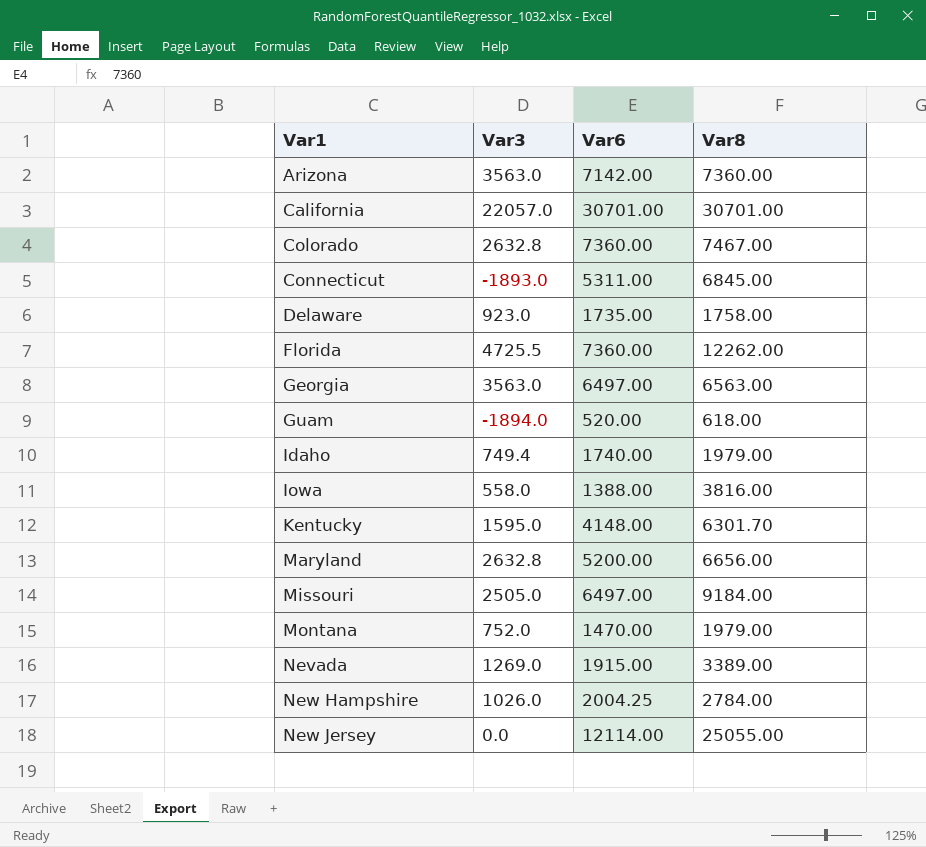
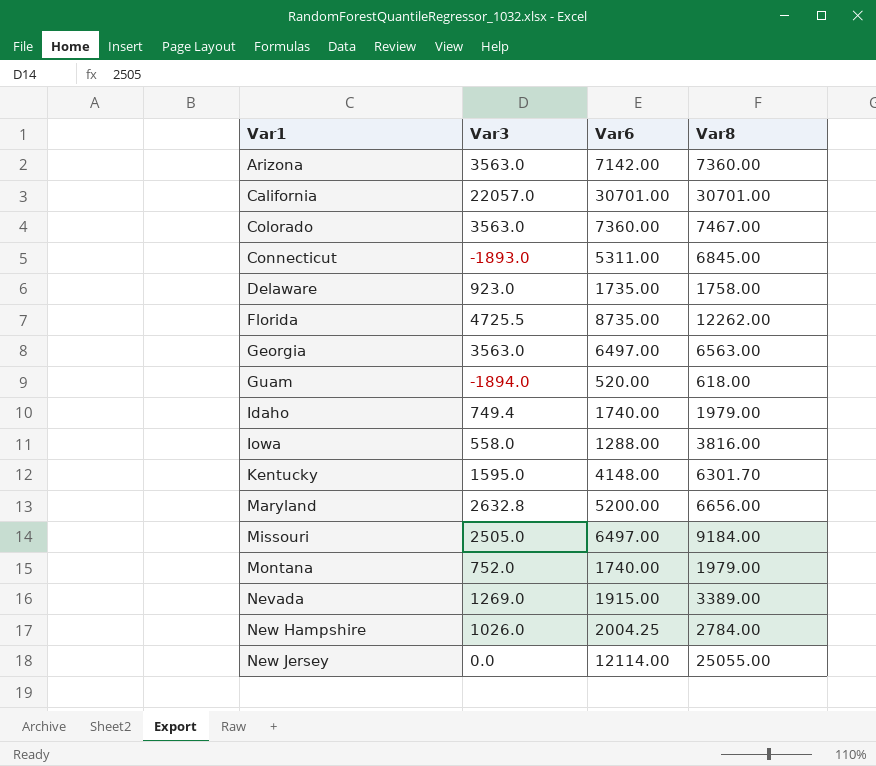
Colorado | Var3: 2632.8 -> 3563.0
Florida | Var6: 7360.00 -> 8735.00
Iowa | Var6: 1388.00 -> 1288.00
Montana | Var6: 1470.00 -> 1740.00

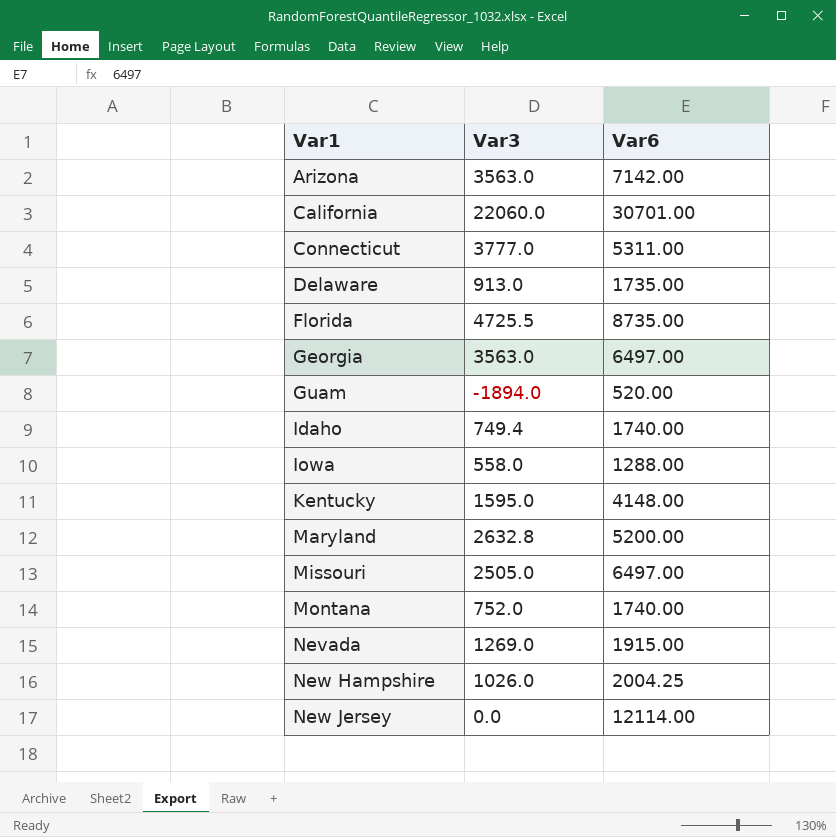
column Var8 | position: 4 -> none
row Colorado: 3563.0 | 7360.00 | 7467.00 -> none
California | Var3: 22057.0 -> 22060.0
Connecticut | Var3: -1893.0 -> 3777.0
Delaware | Var3: 923.0 -> 913.0

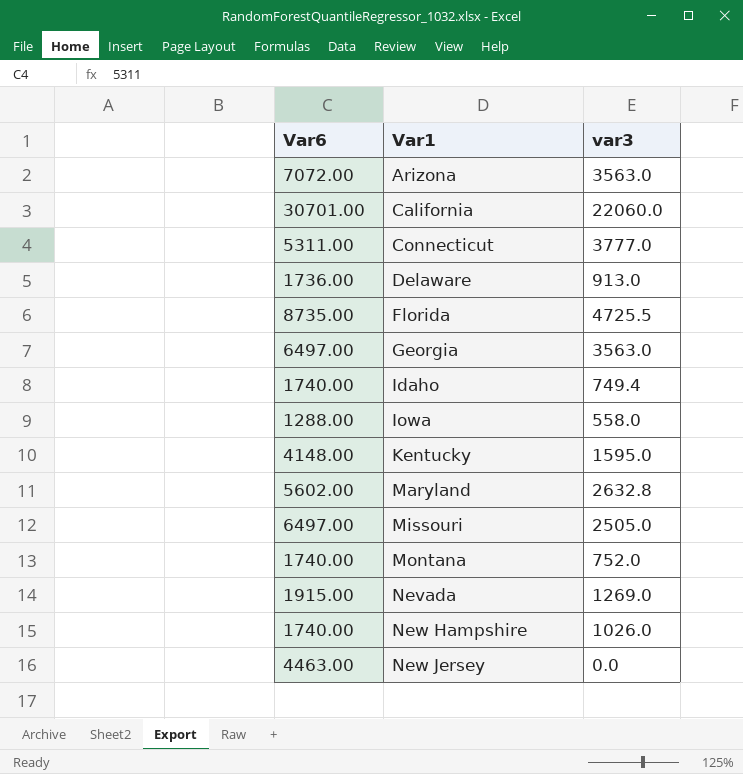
column Var6 | position: 3 -> 1
column name: Var3 -> var3
row Guam: -1894.0 | 520.00 -> none
Arizona | Var6: 7142.00 -> 7072.00
Delaware | Var6: 1735.00 -> 1736.00
Maryland | Var6: 5200.00 -> 5602.00
New Hampshire | Var6: 2004.25 -> 1740.00
New Jersey | Var6: 12114.00 -> 4463.00

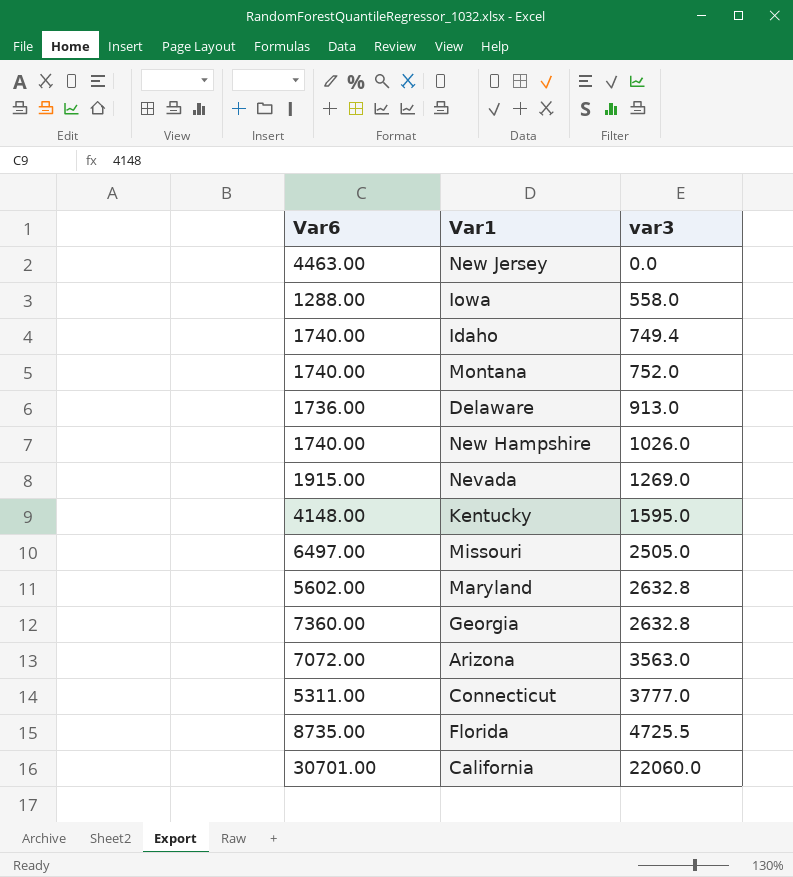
row order: Var1 ascending -> var3 ascending
Georgia | Var6: 6497.00 -> 7360.00
Georgia | var3: 3563.0 -> 2632.8

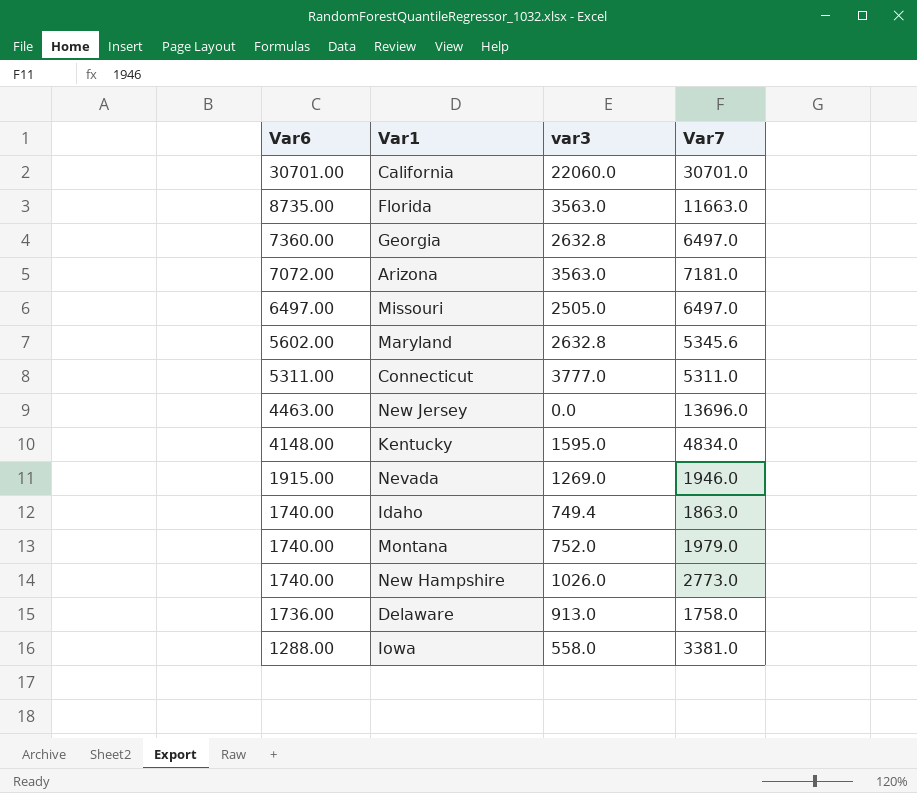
row order: var3 ascending -> Var6 descending
column Var7 | position: none -> 4
Florida | var3: 4725.5 -> 3563.0

